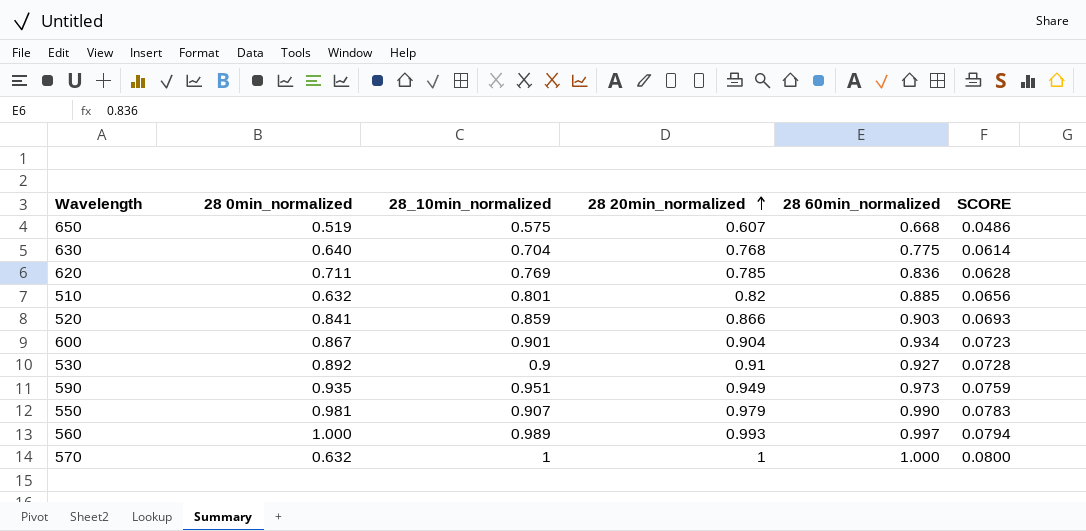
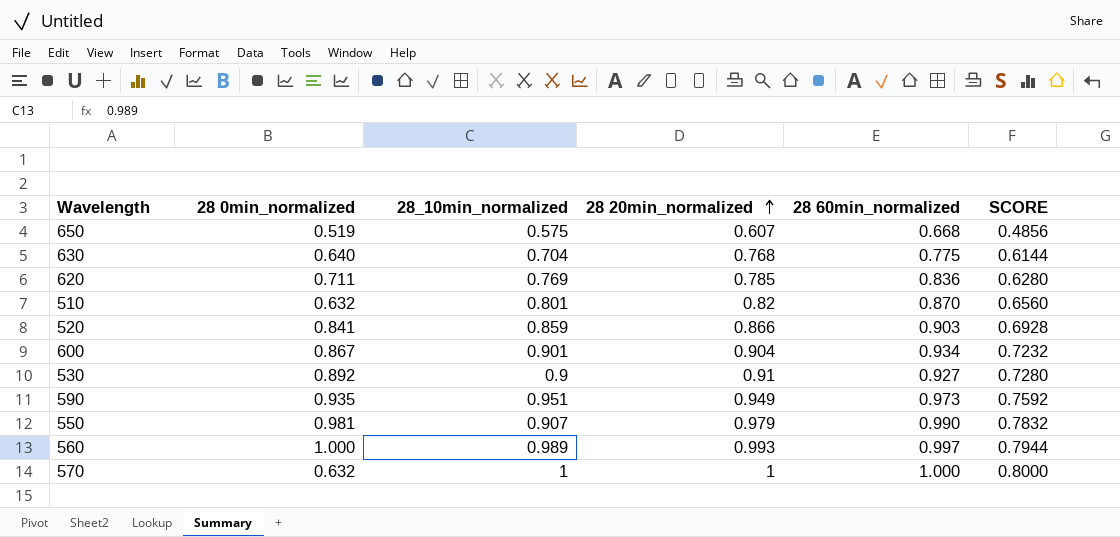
column SCORE | formula: [28 20min_normalized] * 0.08 -> [28 20min_normalized] * 0.8
510 | 28 60min_normalized: 0.885 -> 0.870

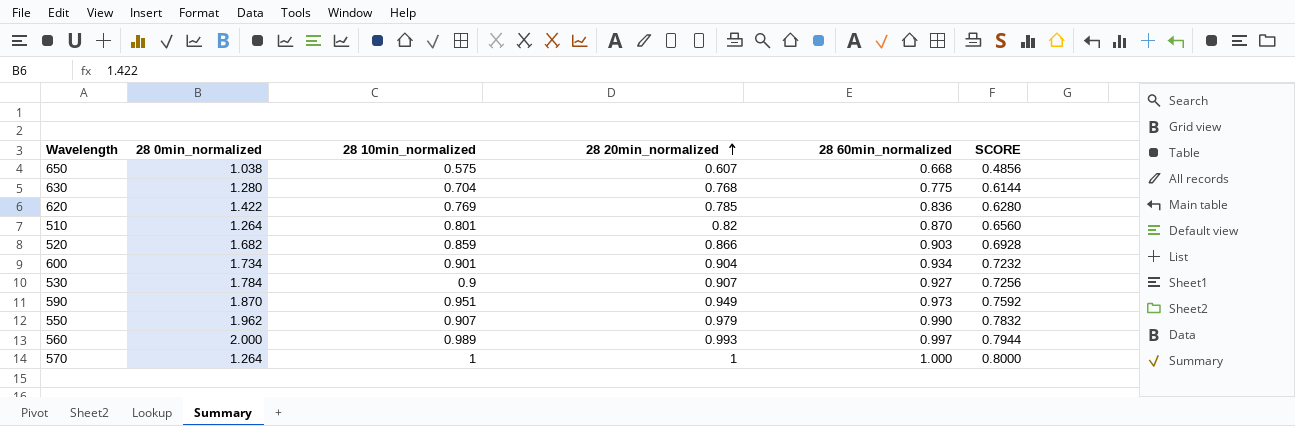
column name: 28_10min_normalized -> 28 10min_normalized
650 | 28 0min_normalized: 0.519 -> 1.038
630 | 28 0min_normalized: 0.640 -> 1.280
620 | 28 0min_normalized: 0.711 -> 1.422
510 | 28 0min_normalized: 0.632 -> 1.264
520 | 28 0min_normalized: 0.841 -> 1.682
600 | 28 0min_normalized: 0.867 -> 1.734
530 | 28 0min_normalized: 0.892 -> 1.784
530 | 28 20min_normalized: 0.91 -> 0.907
530 | SCORE: 0.7280 -> 0.7256
590 | 28 0min_normalized: 0.935 -> 1.870
550 | 28 0min_normalized: 0.981 -> 1.962
560 | 28 0min_normalized: 1.000 -> 2.000
570 | 28 0min_normalized: 0.632 -> 1.264

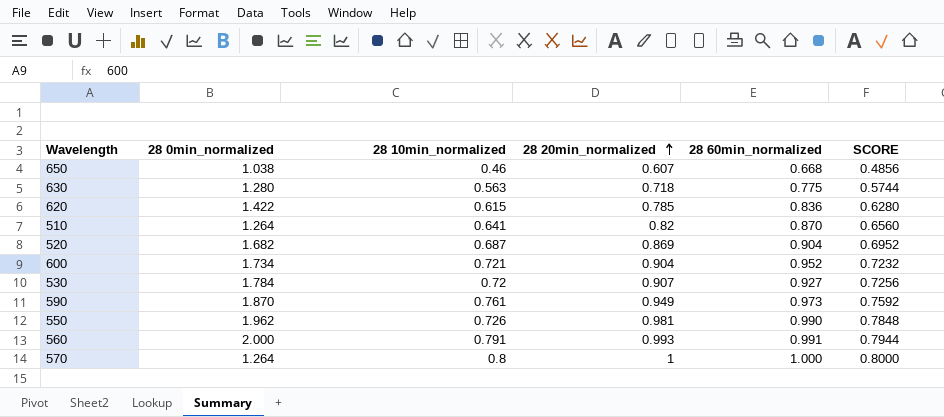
650 | 28 10min_normalized: 0.575 -> 0.46
630 | 28 10min_normalized: 0.704 -> 0.563
630 | 28 20min_normalized: 0.768 -> 0.718
630 | SCORE: 0.6144 -> 0.5744
620 | 28 10min_normalized: 0.769 -> 0.615
510 | 28 10min_normalized: 0.801 -> 0.641
520 | 28 10min_normalized: 0.859 -> 0.687
520 | 28 20min_normalized: 0.866 -> 0.869
520 | 28 60min_normalized: 0.903 -> 0.904
520 | SCORE: 0.6928 -> 0.6952
600 | 28 10min_normalized: 0.901 -> 0.721
600 | 28 60min_normalized: 0.934 -> 0.952
530 | 28 10min_normalized: 0.9 -> 0.72
590 | 28 10min_normalized: 0.951 -> 0.761
550 | 28 10min_normalized: 0.907 -> 0.726
550 | 28 20min_normalized: 0.979 -> 0.981
550 | SCORE: 0.7832 -> 0.7848
560 | 28 10min_normalized: 0.989 -> 0.791
560 | 28 60min_normalized: 0.997 -> 0.991
570 | 28 10min_normalized: 1 -> 0.8

